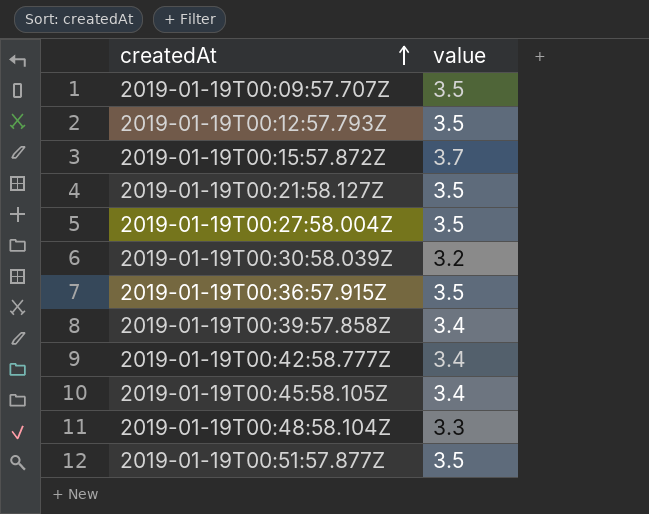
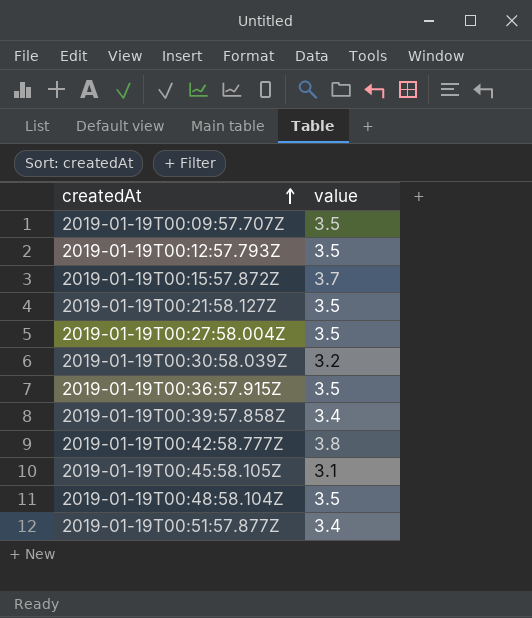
2019-01-19T00:42:58.777Z | value: 3.4 -> 3.8
2019-01-19T00:45:58.105Z | value: 3.4 -> 3.1
2019-01-19T00:48:58.104Z | value: 3.3 -> 3.5
2019-01-19T00:51:57.877Z | value: 3.5 -> 3.4

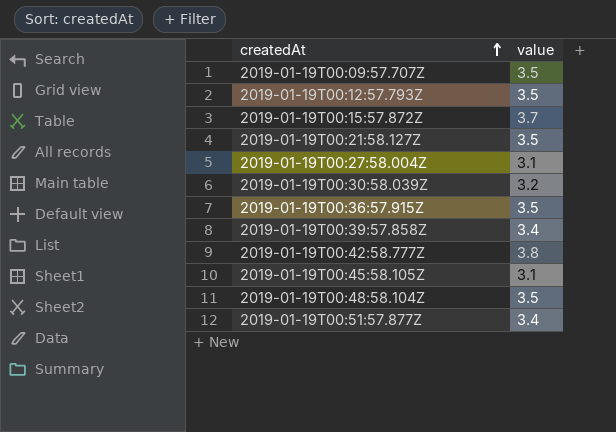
2019-01-19T00:27:58.004Z | value: 3.5 -> 3.1

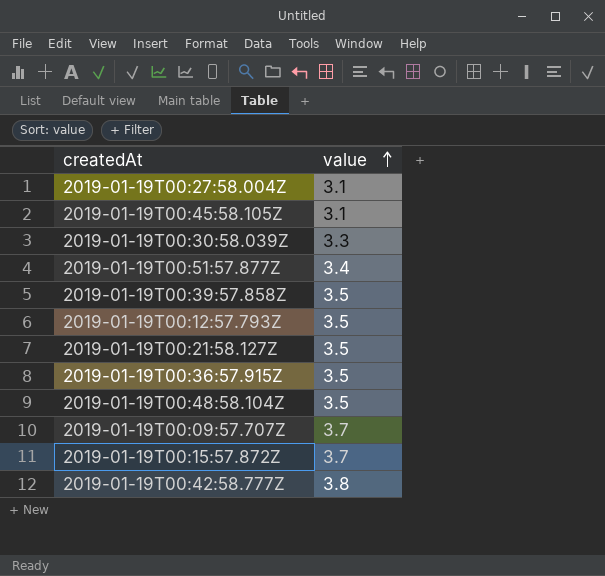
row order: createdAt ascending -> value ascending
2019-01-19T00:30:58.039Z | value: 3.2 -> 3.3
2019-01-19T00:39:57.858Z | value: 3.4 -> 3.5
2019-01-19T00:09:57.707Z | value: 3.5 -> 3.7

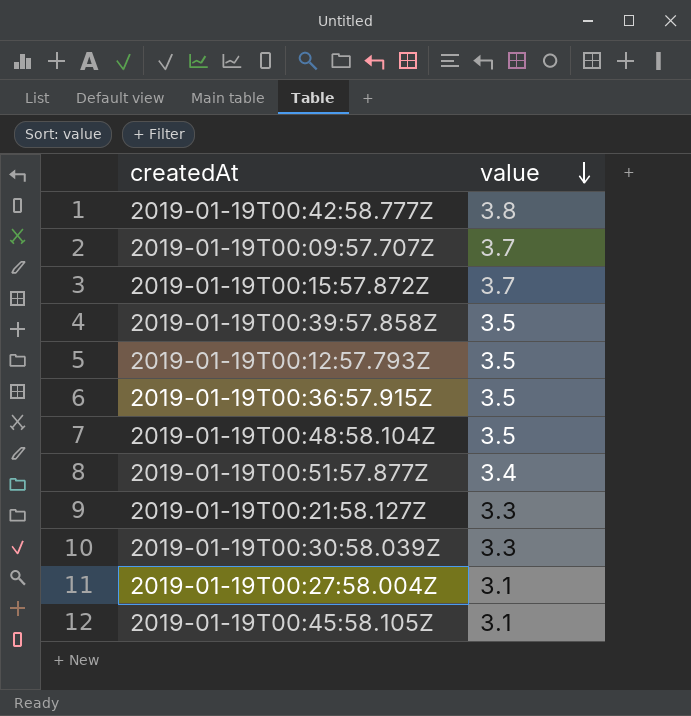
row order: value ascending -> value descending
2019-01-19T00:21:58.127Z | value: 3.5 -> 3.3

